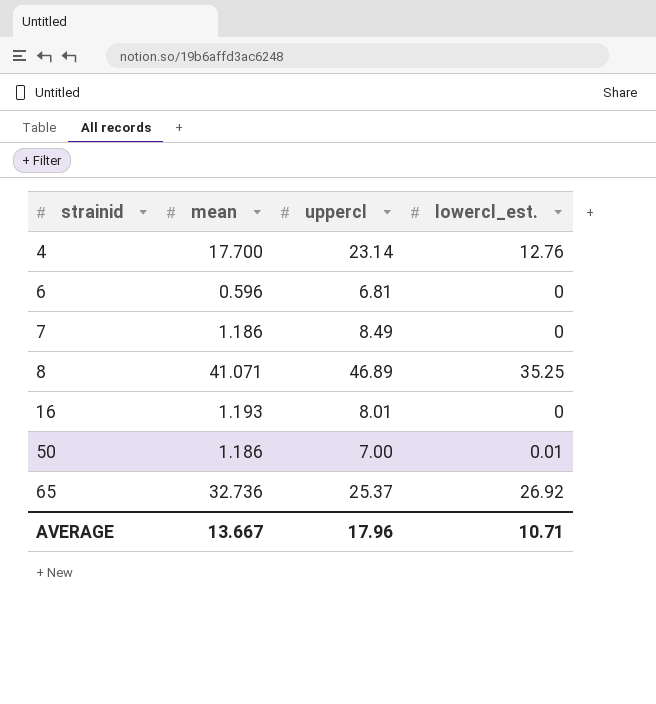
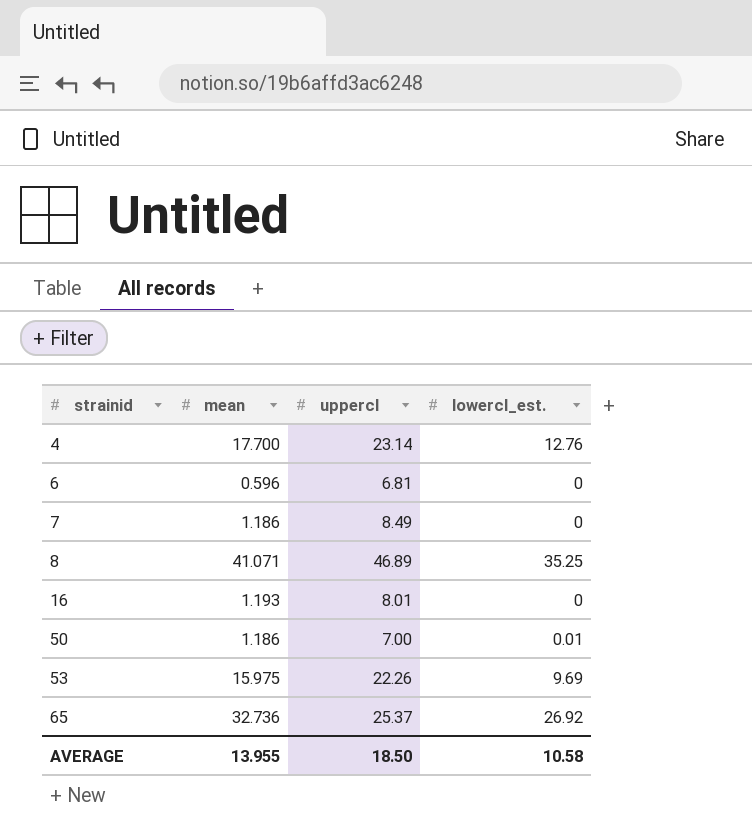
row 53: none -> 15.975 | 22.26 | 9.69
AVERAGE | mean: 13.667 -> 13.955
AVERAGE | uppercl: 17.96 -> 18.50
AVERAGE | lowercl_est.: 10.71 -> 10.58

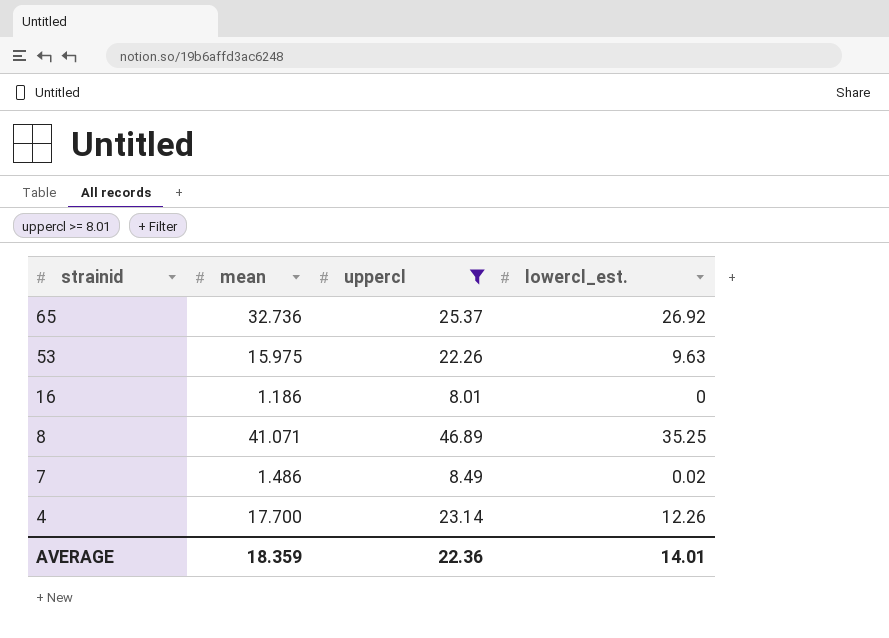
filter: none -> uppercl >= 8.01
row order: strainid ascending -> strainid descending
53 | lowercl_est.: 9.69 -> 9.63
16 | mean: 1.193 -> 1.186
7 | mean: 1.186 -> 1.486
7 | lowercl_est.: 0 -> 0.02
4 | lowercl_est.: 12.76 -> 12.26
AVERAGE | mean: 13.955 -> 18.359
AVERAGE | uppercl: 18.50 -> 22.36
AVERAGE | lowercl_est.: 10.58 -> 14.01

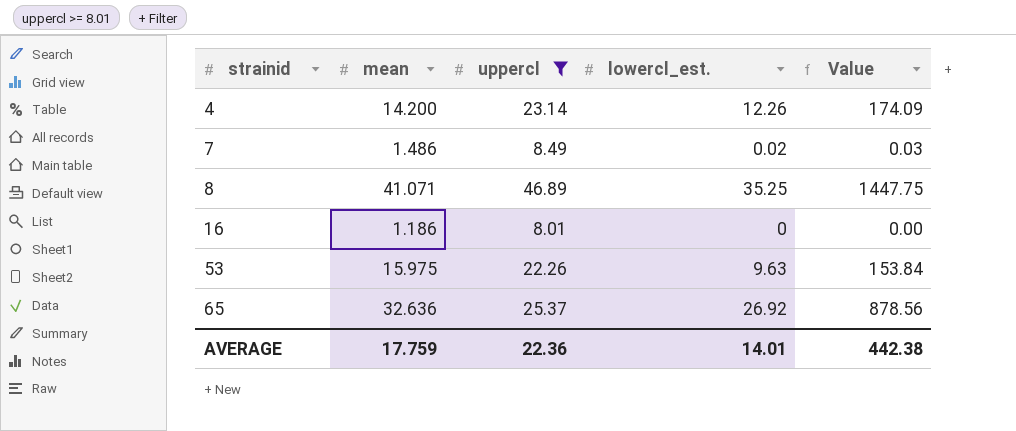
row order: strainid descending -> strainid ascending
column Value | formula: none -> [mean] * [lowercl_est.]
4 | mean: 17.700 -> 14.200
65 | mean: 32.736 -> 32.636
AVERAGE | mean: 18.359 -> 17.759

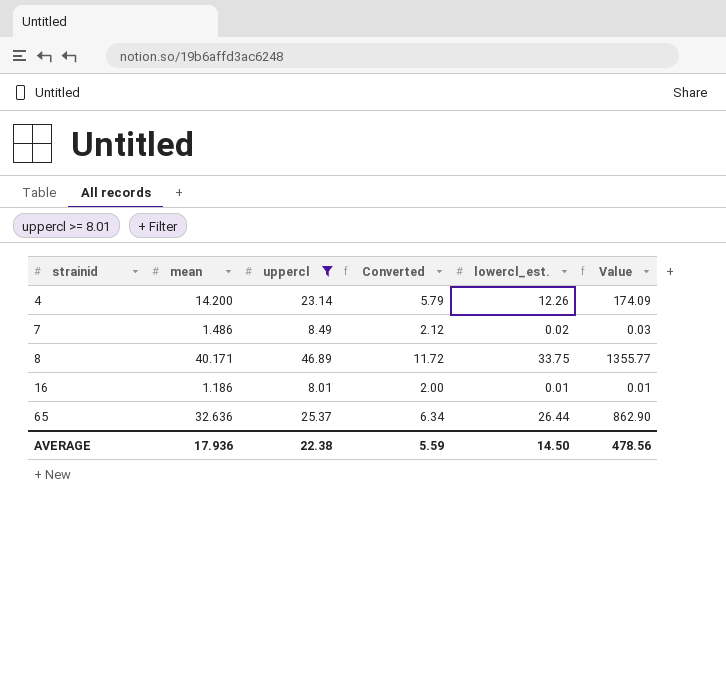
column Converted | formula: none -> [uppercl] * 0.25
row 53: 15.975 | 22.26 | 9.63 | 153.84 -> none
8 | mean: 41.071 -> 40.171
8 | lowercl_est.: 35.25 -> 33.75
8 | Value: 1447.75 -> 1355.77
16 | lowercl_est.: 0 -> 0.01
16 | Value: 0.00 -> 0.01
65 | lowercl_est.: 26.92 -> 26.44
65 | Value: 878.56 -> 862.90
AVERAGE | mean: 17.759 -> 17.936
AVERAGE | uppercl: 22.36 -> 22.38
AVERAGE | lowercl_est.: 14.01 -> 14.50
AVERAGE | Value: 442.38 -> 478.56

